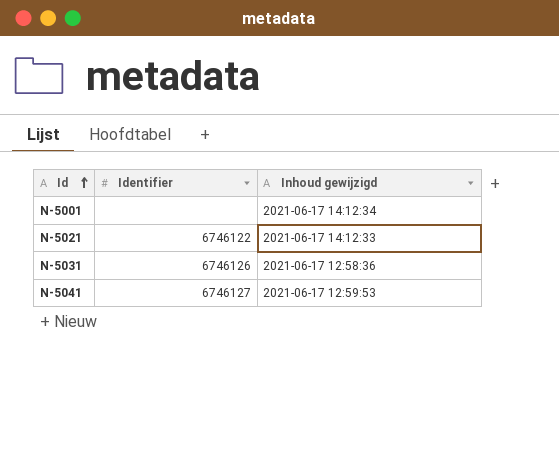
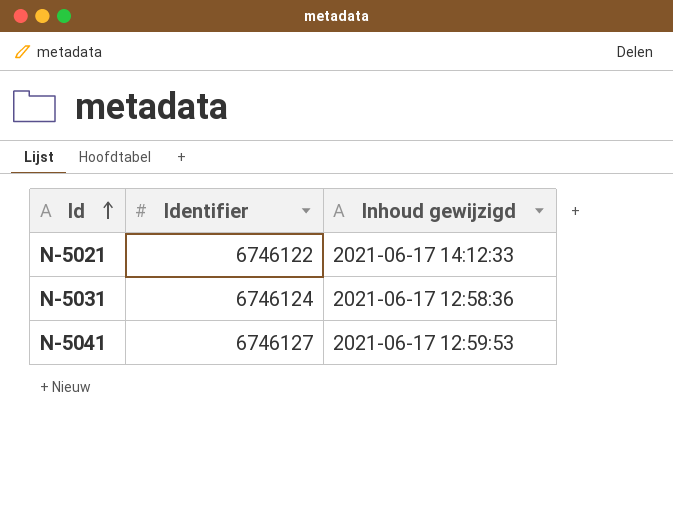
row N-5001: none | 2021-06-17 14:12:34 -> none
N-5031 | Identifier: 6746126 -> 6746124

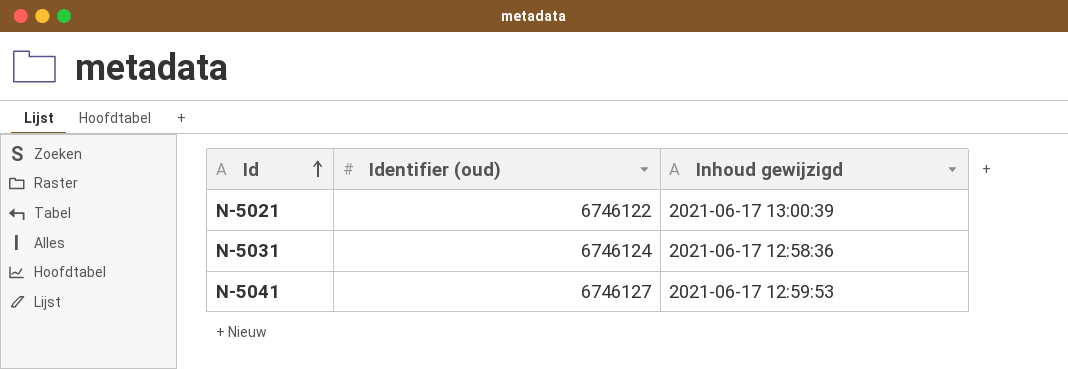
column name: Identifier -> Identifier (oud)
N-5021 | Inhoud gewijzigd: 2021-06-17 14:12:33 -> 2021-06-17 13:00:39

